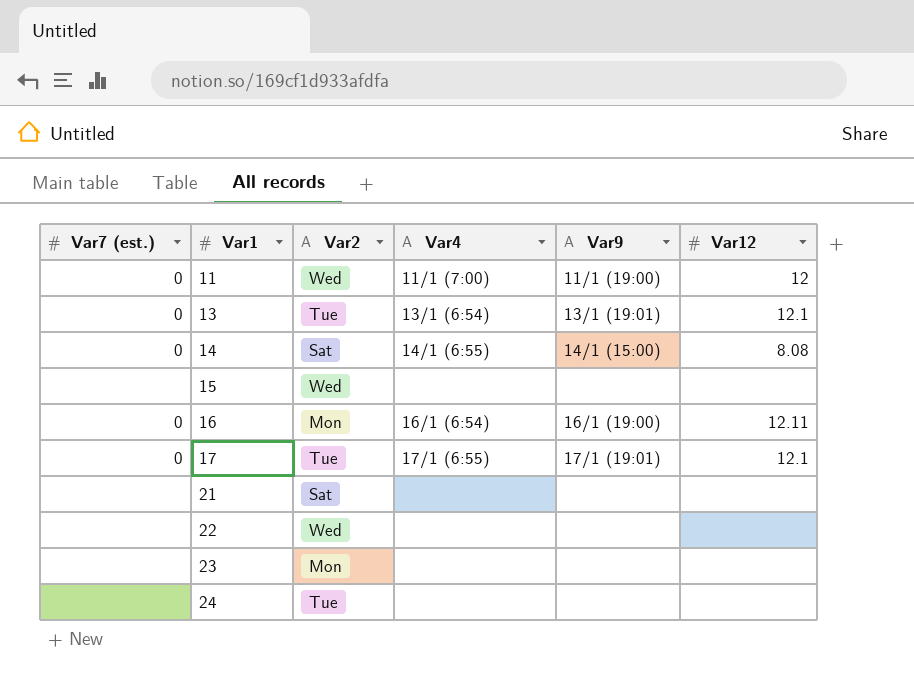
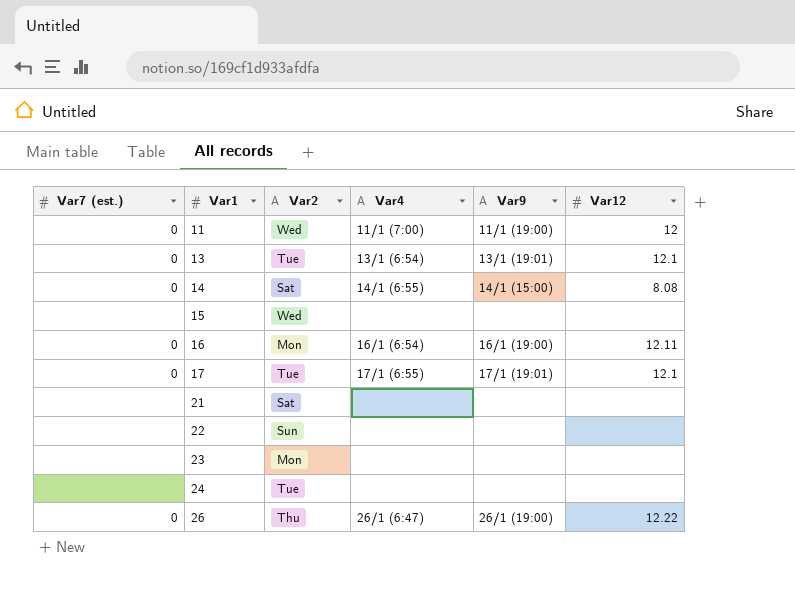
22 | Var2: Wed -> Sun
row 26: none -> 0 | Thu | 26/1 (6:47) | 26/1 (19:00) | 12.22

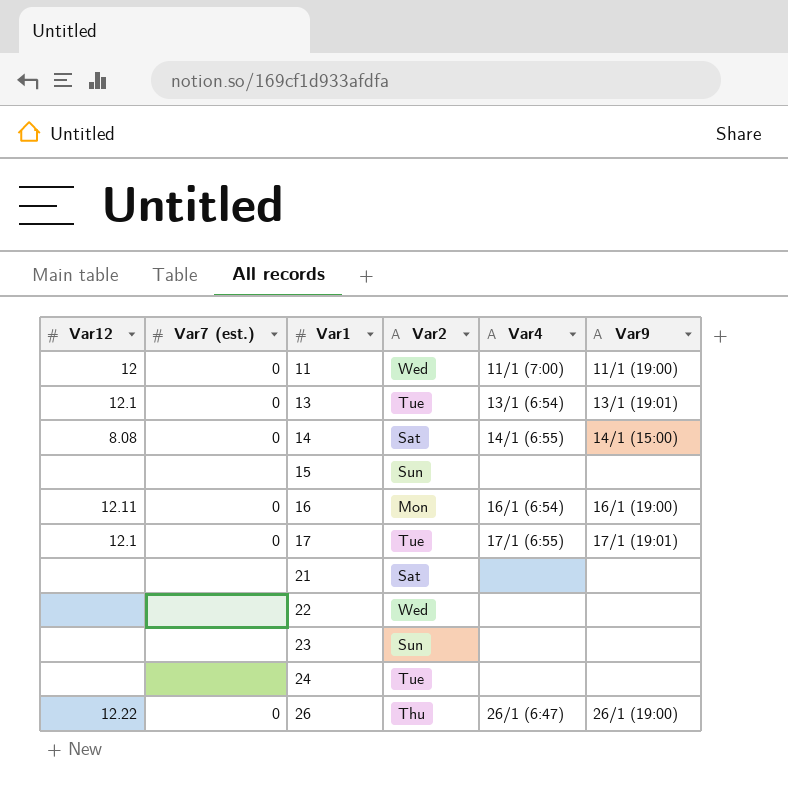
column Var12 | position: 6 -> 1
15 | Var2: Wed -> Sun
22 | Var2: Sun -> Wed
23 | Var2: Mon -> Sun

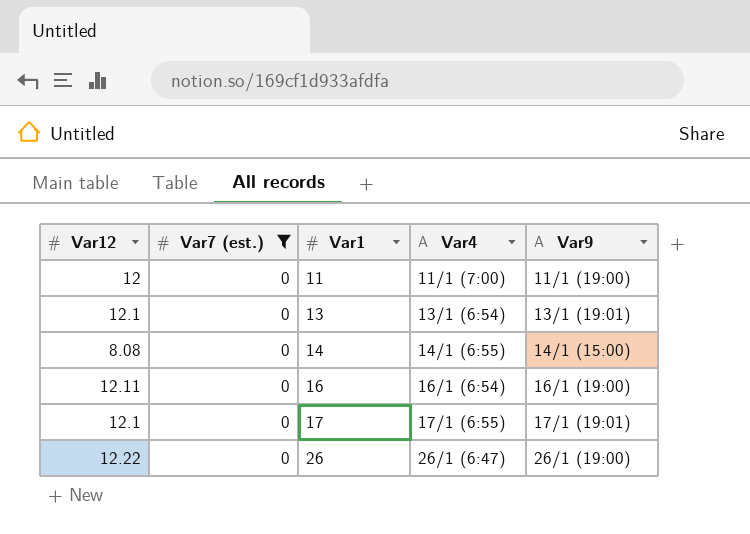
filter: none -> Var7 (est.) = 0
column Var2 | position: 4 -> none

